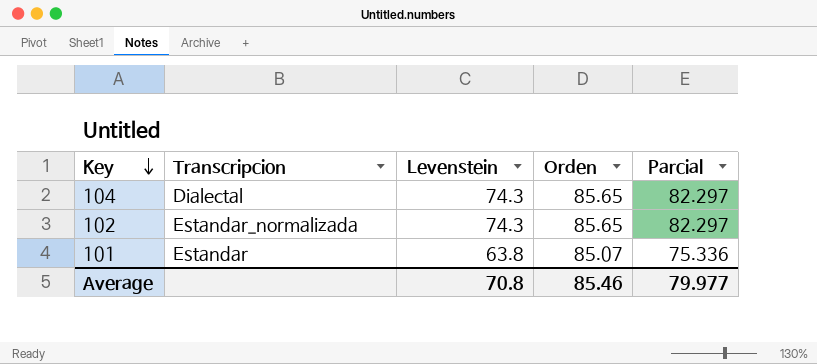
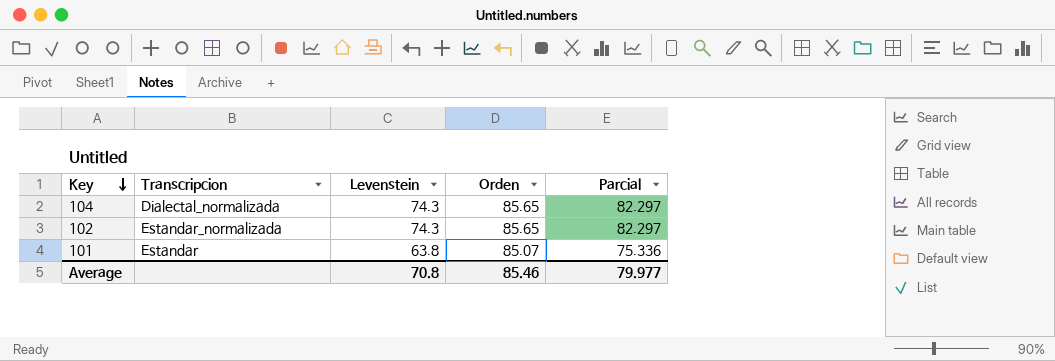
104 | Transcripcion: Dialectal -> Dialectal_normalizada

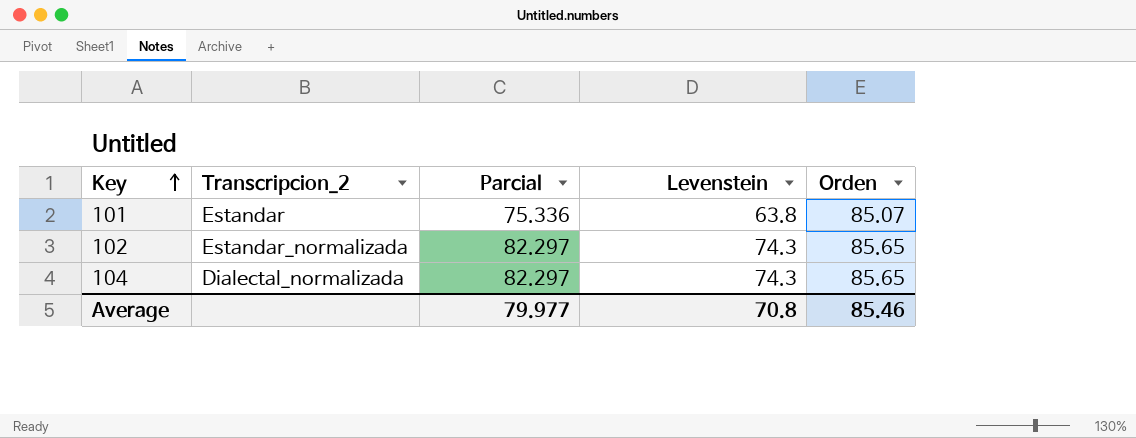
row order: Key descending -> Key ascending
column name: Transcripcion -> Transcripcion_2
column Parcial | position: 5 -> 3

